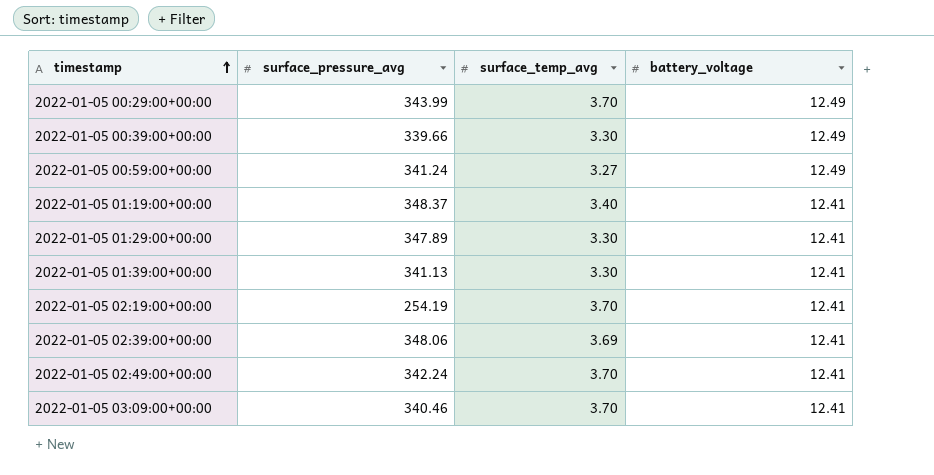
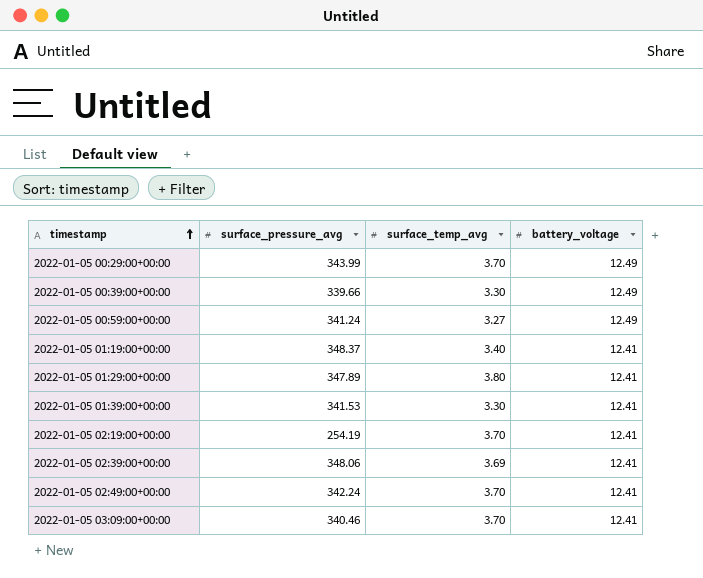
2022-01-05 01:29:00+00:00 | surface_temp_avg: 3.30 -> 3.80
2022-01-05 01:39:00+00:00 | surface_pressure_avg: 341.13 -> 341.53

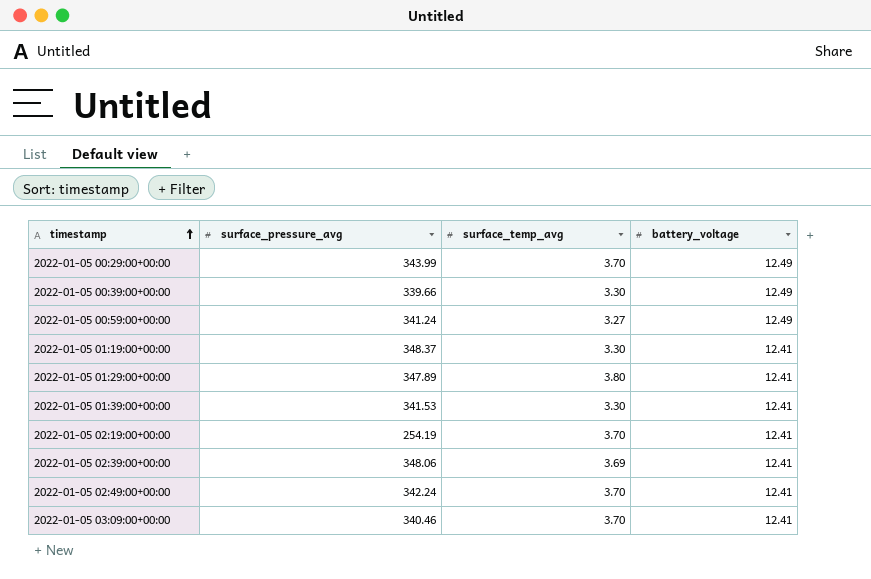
2022-01-05 01:19:00+00:00 | surface_temp_avg: 3.40 -> 3.30

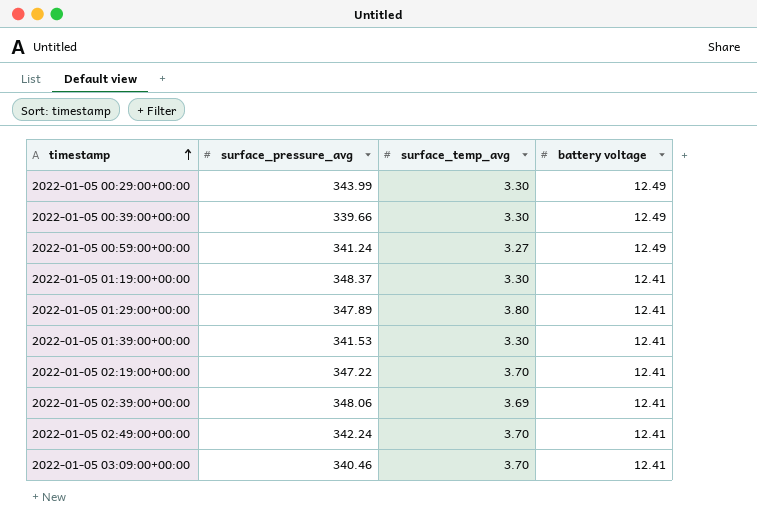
column name: battery_voltage -> battery voltage
2022-01-05 00:29:00+00:00 | surface_temp_avg: 3.70 -> 3.30
2022-01-05 02:19:00+00:00 | surface_pressure_avg: 254.19 -> 347.22

